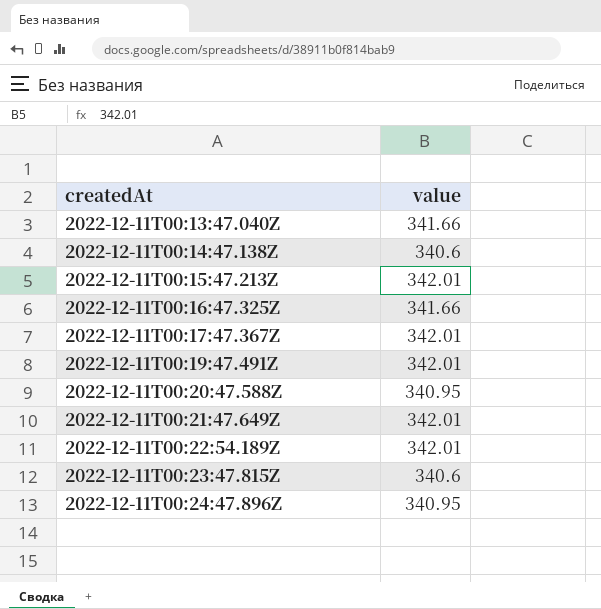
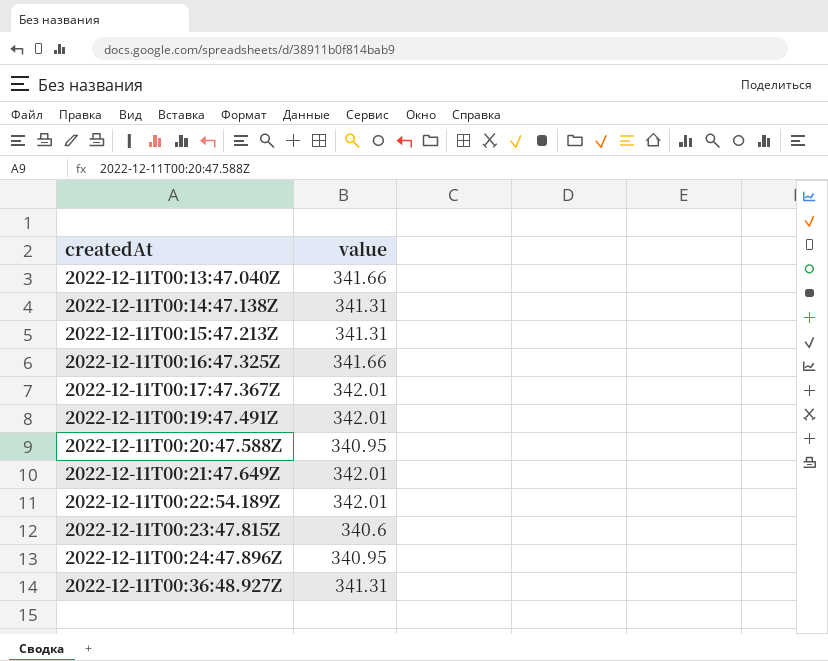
2022-12-11T00:14:47.138Z | value: 340.6 -> 341.31
2022-12-11T00:15:47.213Z | value: 342.01 -> 341.31
row 2022-12-11T00:36:48.927Z: none -> 341.31

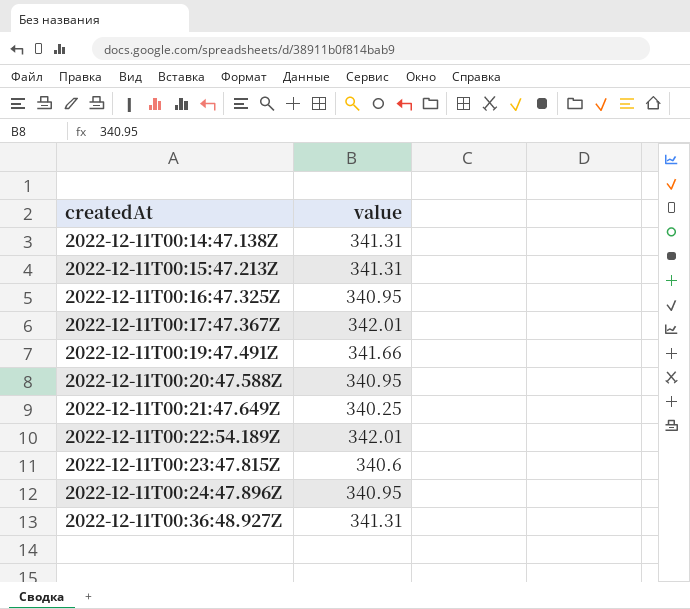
row 2022-12-11T00:13:47.040Z: 341.66 -> none
2022-12-11T00:16:47.325Z | value: 341.66 -> 340.95
2022-12-11T00:19:47.491Z | value: 342.01 -> 341.66
2022-12-11T00:21:47.649Z | value: 342.01 -> 340.25

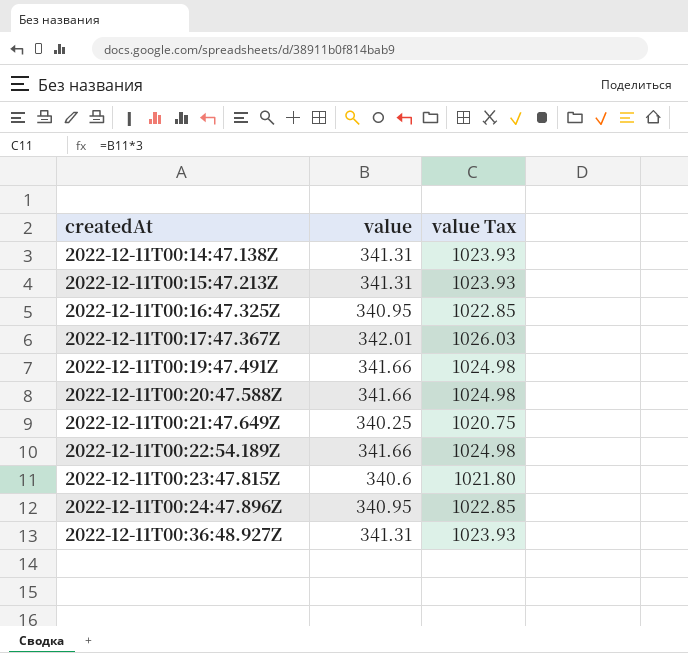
column value Tax | formula: none -> [value] * 3
2022-12-11T00:20:47.588Z | value: 340.95 -> 341.66
2022-12-11T00:22:54.189Z | value: 342.01 -> 341.66

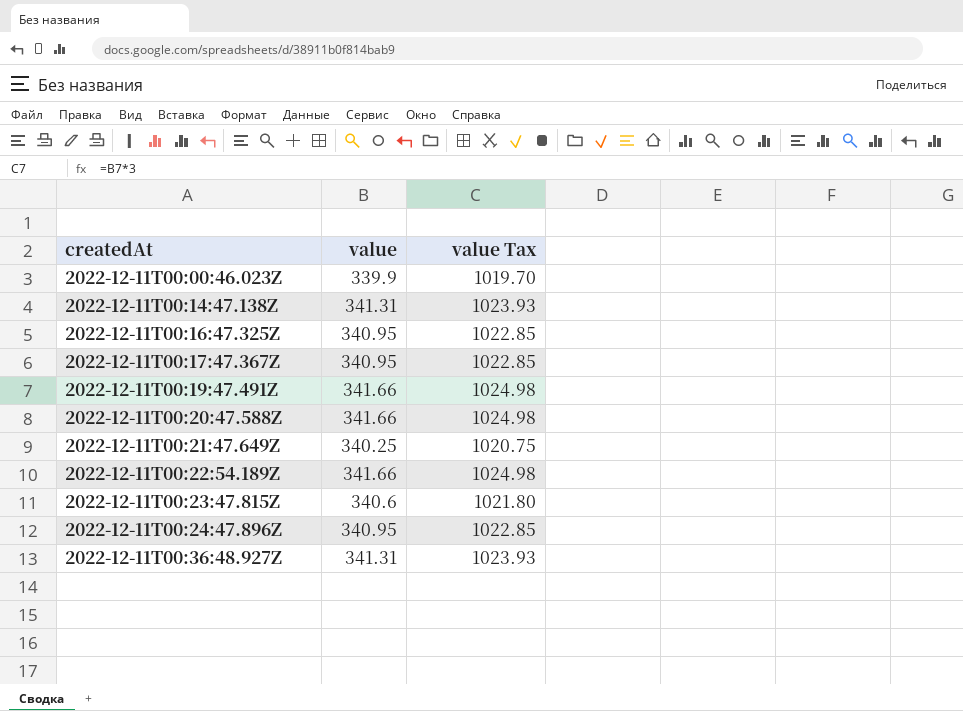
row 2022-12-11T00:15:47.213Z: 341.31 | 1023.93 -> none
row 2022-12-11T00:00:46.023Z: none -> 339.9 | 1019.70
2022-12-11T00:17:47.367Z | value: 342.01 -> 340.95
2022-12-11T00:17:47.367Z | value Tax: 1026.03 -> 1022.85

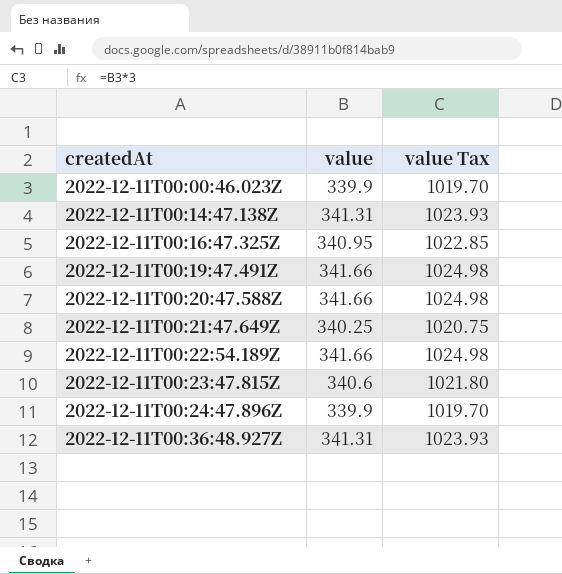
row 2022-12-11T00:17:47.367Z: 340.95 | 1022.85 -> none
2022-12-11T00:24:47.896Z | value: 340.95 -> 339.9
2022-12-11T00:24:47.896Z | value Tax: 1022.85 -> 1019.70

